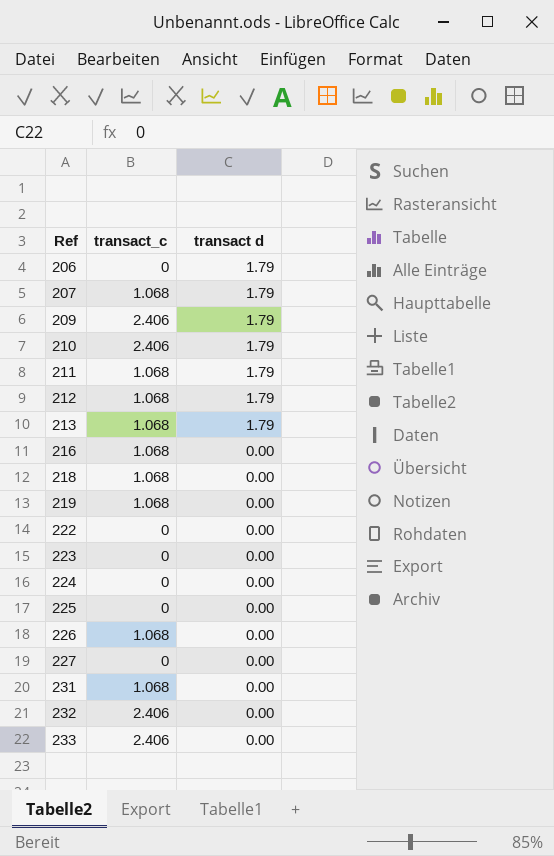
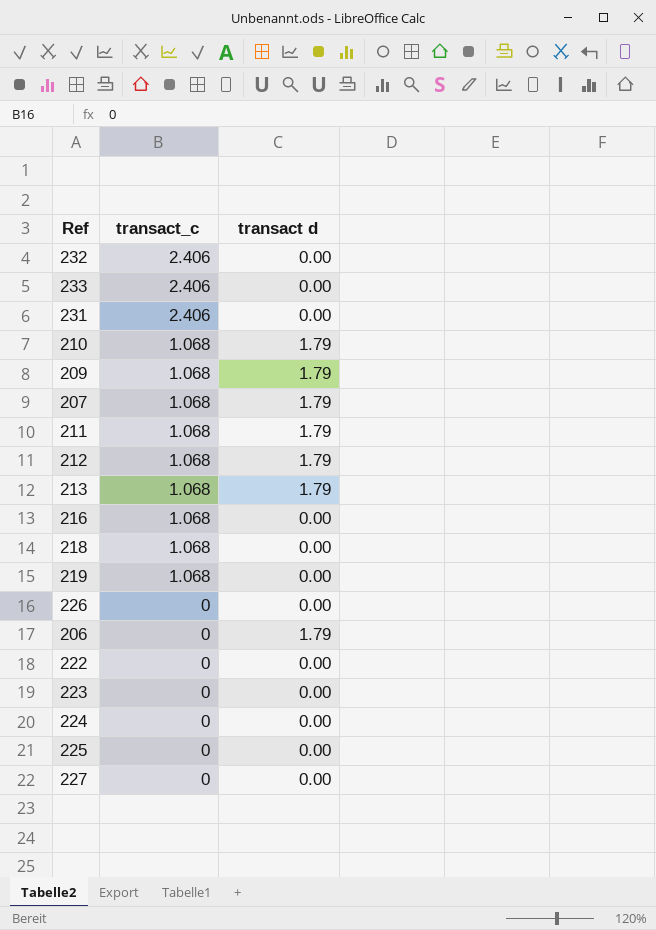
row order: Ref ascending -> transact_c descending
231 | transact_c: 1.068 -> 2.406
210 | transact_c: 2.406 -> 1.068
209 | transact_c: 2.406 -> 1.068
226 | transact_c: 1.068 -> 0

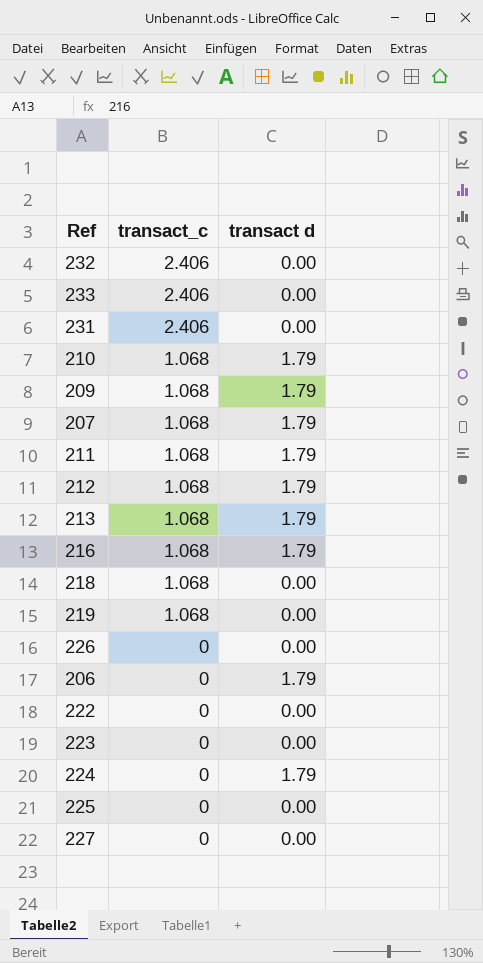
216 | transact d: 0.00 -> 1.79
224 | transact d: 0.00 -> 1.79

